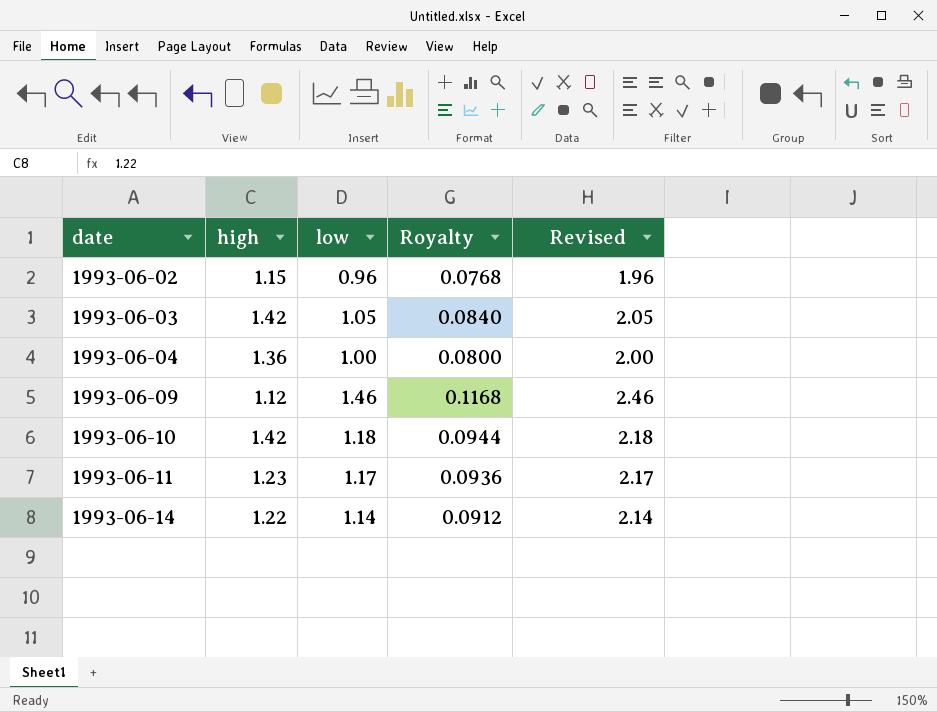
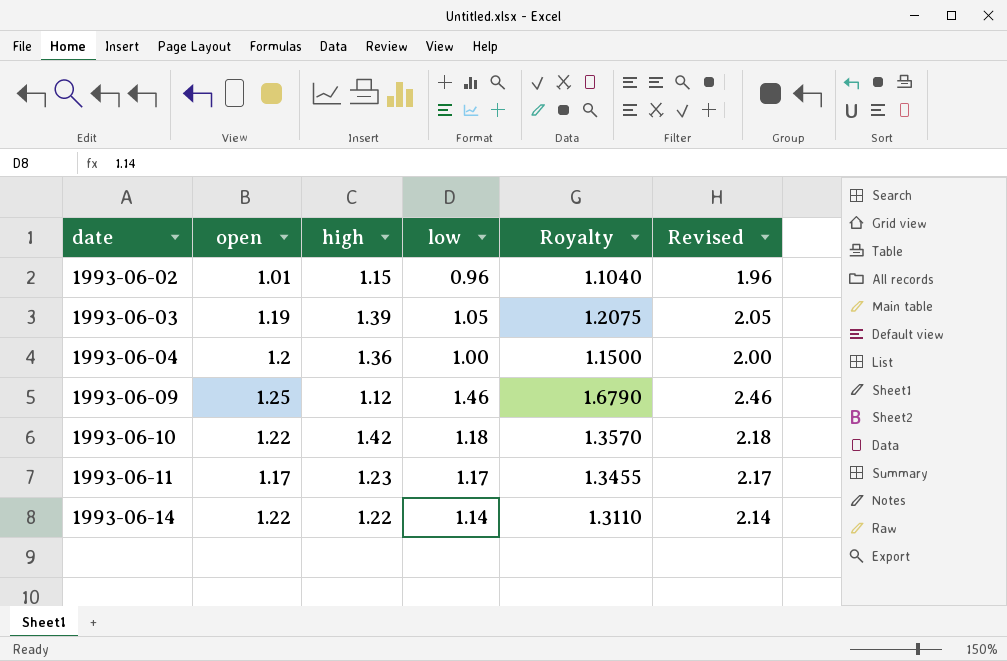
column open | position: none -> 2
column Royalty | formula: [low] * 0.08 -> [low] * 1.15
1993-06-03 | high: 1.42 -> 1.39

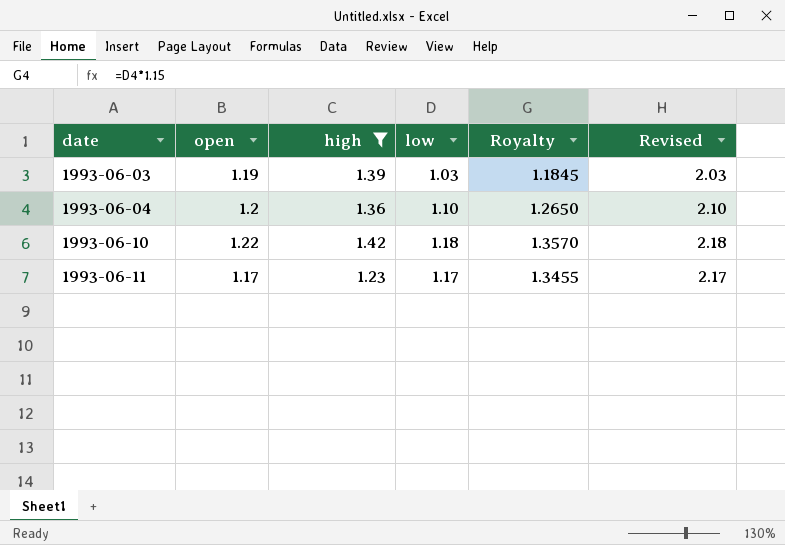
filter: none -> high >= 1.23
1993-06-03 | low: 1.05 -> 1.03
1993-06-03 | Royalty: 1.2075 -> 1.1845
1993-06-03 | Revised: 2.05 -> 2.03
1993-06-04 | low: 1.00 -> 1.10
1993-06-04 | Royalty: 1.1500 -> 1.2650
1993-06-04 | Revised: 2.00 -> 2.10

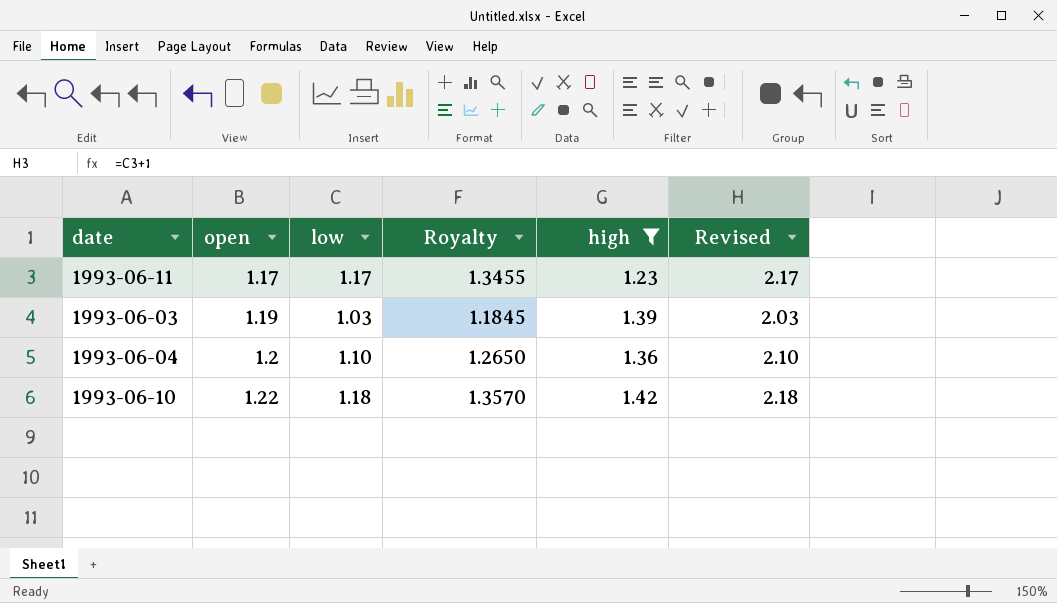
row order: date ascending -> open ascending
column high | position: 3 -> 5

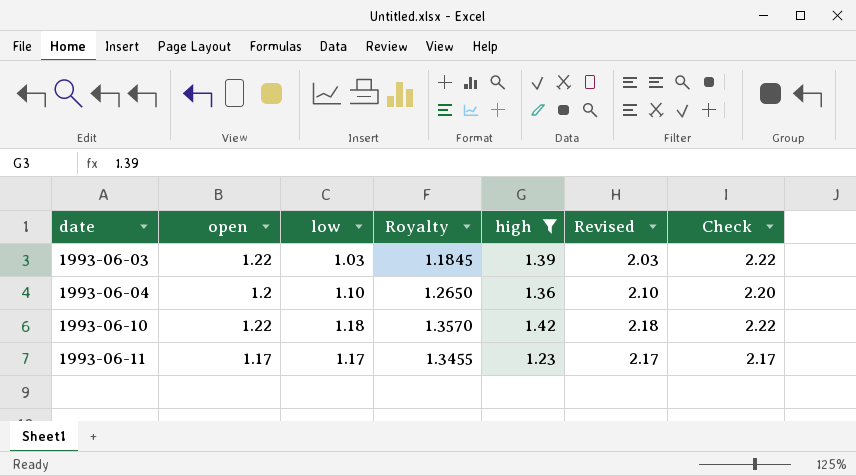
row order: open ascending -> date ascending
column Check | formula: none -> [open] + 1
1993-06-03 | open: 1.19 -> 1.22

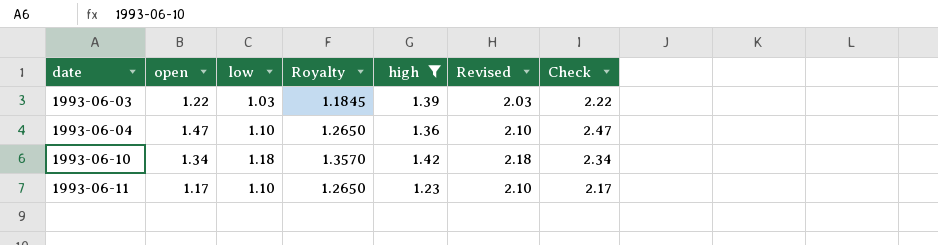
1993-06-04 | open: 1.2 -> 1.47
1993-06-04 | Check: 2.20 -> 2.47
1993-06-10 | open: 1.22 -> 1.34
1993-06-10 | Check: 2.22 -> 2.34
1993-06-11 | low: 1.17 -> 1.10
1993-06-11 | Royalty: 1.3455 -> 1.2650
1993-06-11 | Revised: 2.17 -> 2.10

